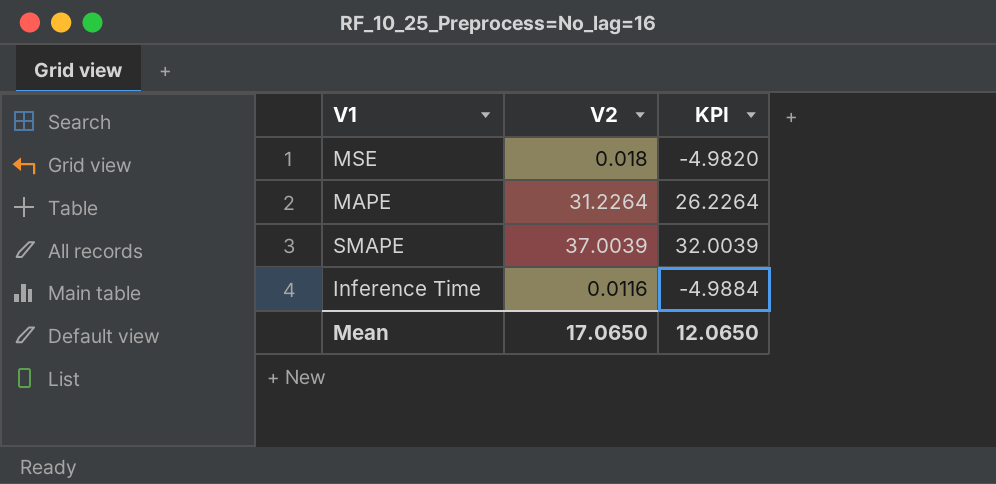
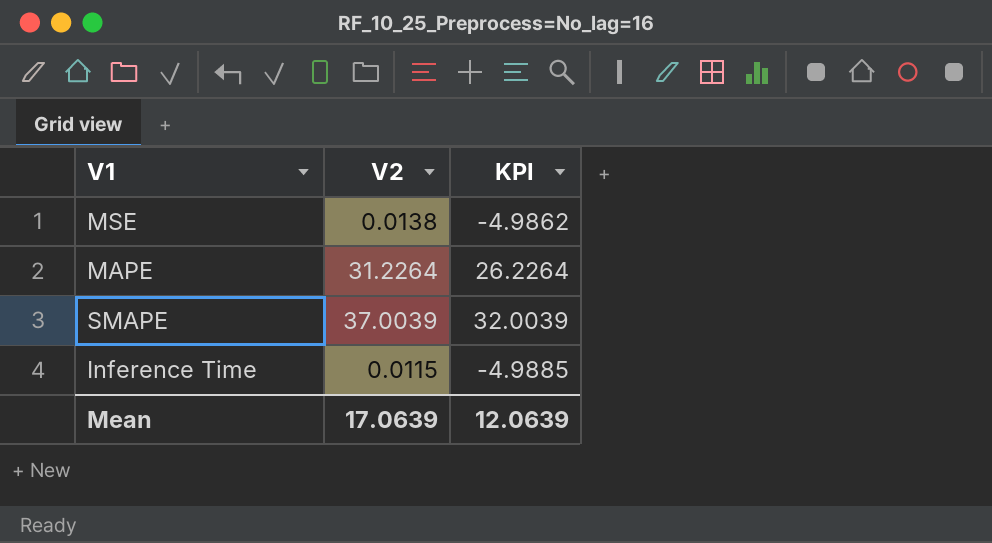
MSE | V2: 0.018 -> 0.0138
MSE | KPI: -4.9820 -> -4.9862
Inference Time | V2: 0.0116 -> 0.0115
Inference Time | KPI: -4.9884 -> -4.9885
Mean | V2: 17.0650 -> 17.0639
Mean | KPI: 12.0650 -> 12.0639

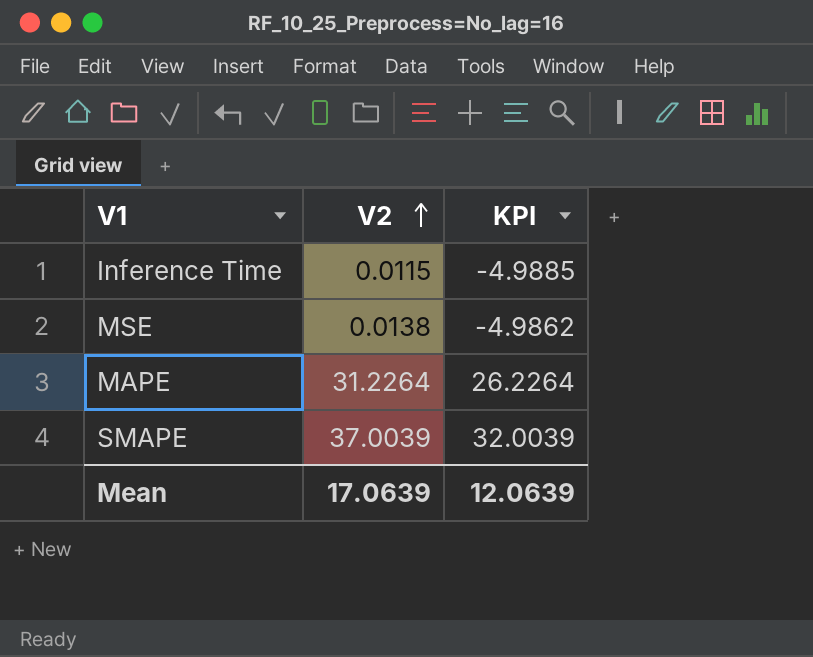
row order: none -> V2 ascending

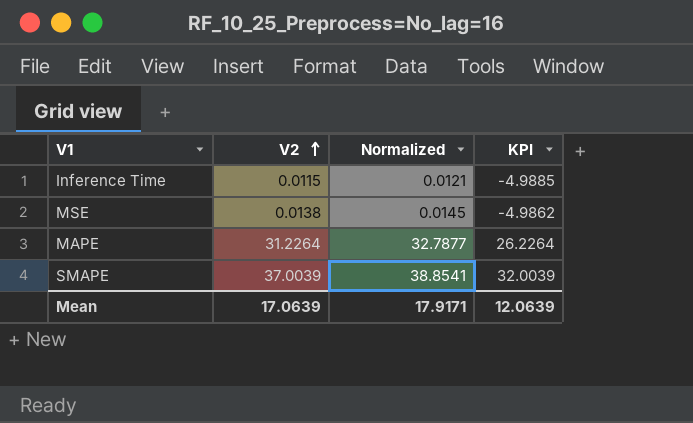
column Normalized | formula: none -> [V2] * 1.05

